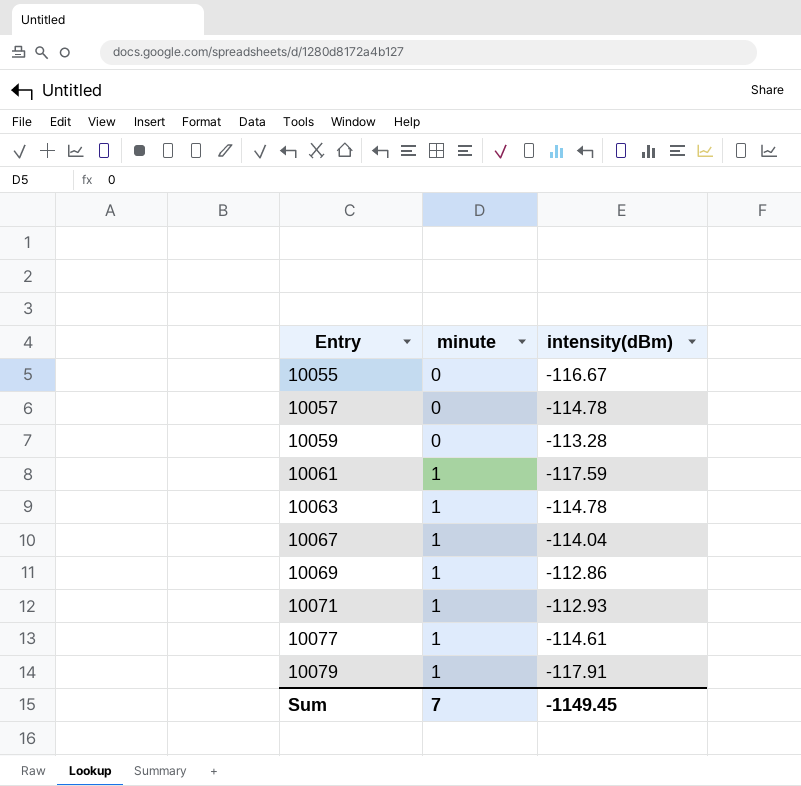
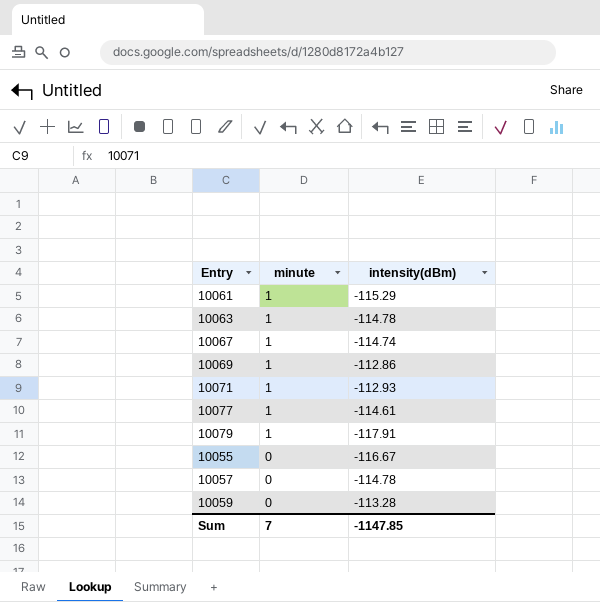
row order: Entry ascending -> minute descending
10061 | intensity(dBm): -117.59 -> -115.29
10067 | intensity(dBm): -114.04 -> -114.74
Sum | intensity(dBm): -1149.45 -> -1147.85

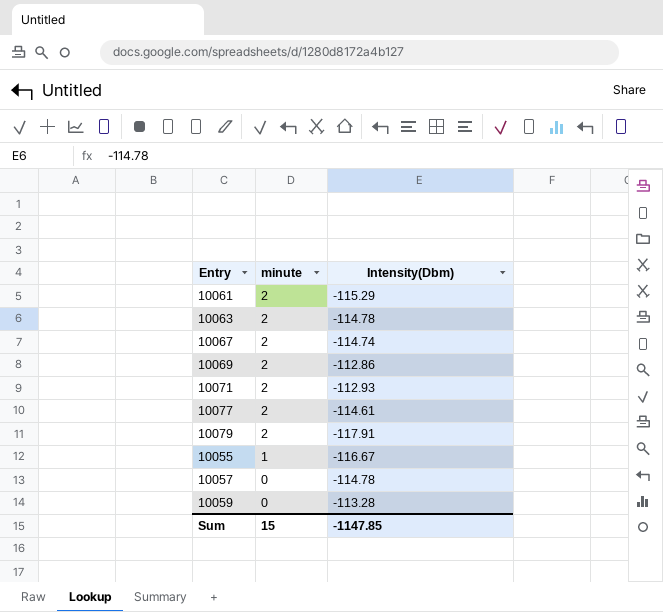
column name: intensity(dBm) -> Intensity(Dbm)
10061 | minute: 1 -> 2
10063 | minute: 1 -> 2
10067 | minute: 1 -> 2
10069 | minute: 1 -> 2
10071 | minute: 1 -> 2
10077 | minute: 1 -> 2
10079 | minute: 1 -> 2
10055 | minute: 0 -> 1
Sum | minute: 7 -> 15

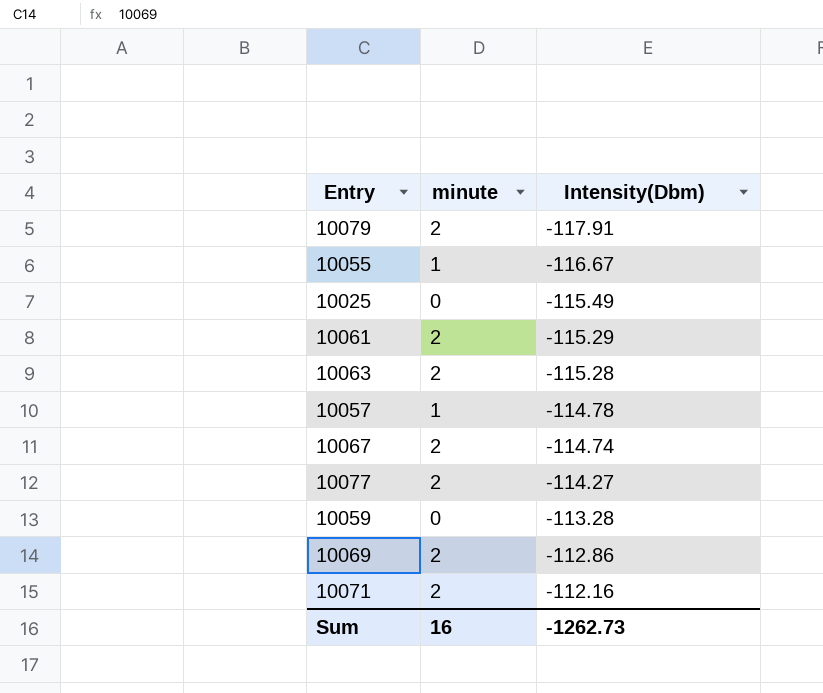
row order: minute descending -> Intensity(Dbm) ascending
row 10025: none -> 0 | -115.49
10063 | Intensity(Dbm): -114.78 -> -115.28
10057 | minute: 0 -> 1
10077 | Intensity(Dbm): -114.61 -> -114.27
10071 | Intensity(Dbm): -112.93 -> -112.16
Sum | minute: 15 -> 16
Sum | Intensity(Dbm): -1147.85 -> -1262.73

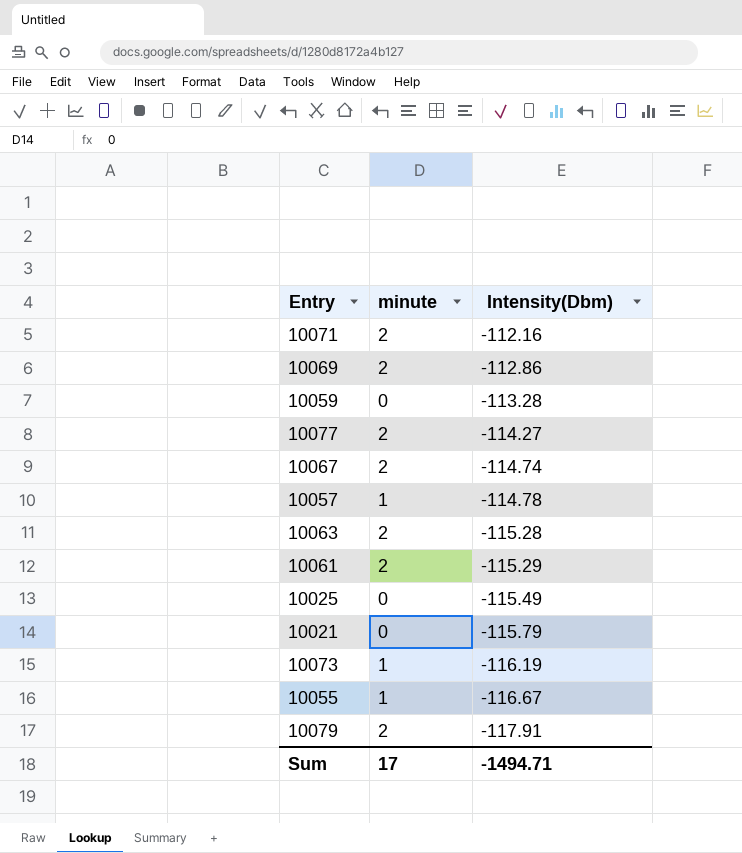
row order: Intensity(Dbm) ascending -> Intensity(Dbm) descending
row 10021: none -> 0 | -115.79
row 10073: none -> 1 | -116.19
Sum | minute: 16 -> 17
Sum | Intensity(Dbm): -1262.73 -> -1494.71

